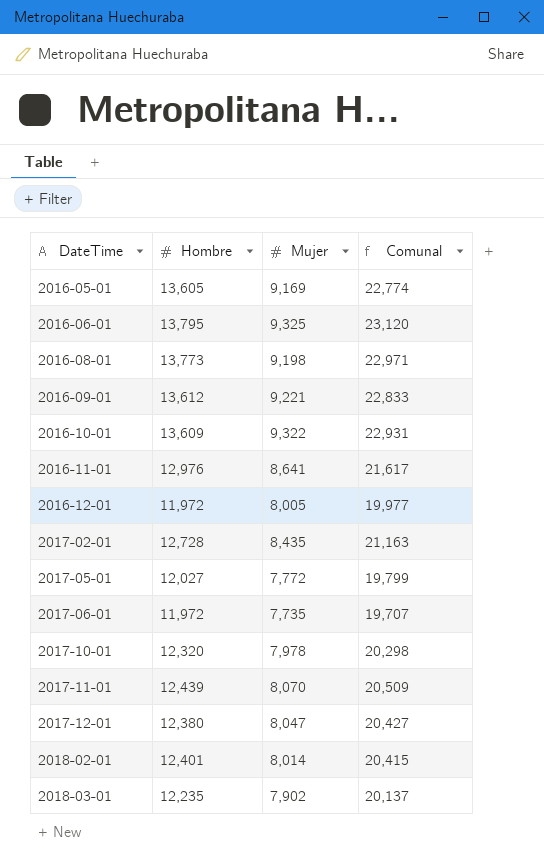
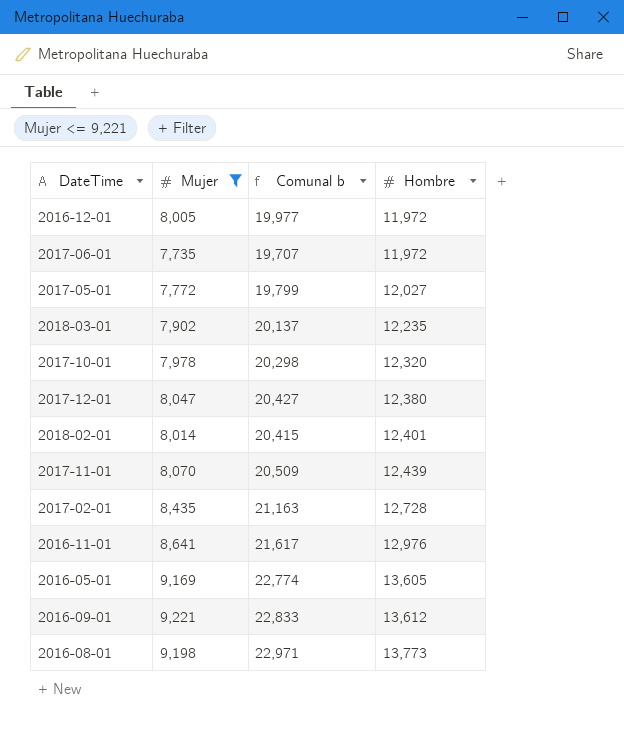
filter: none -> Mujer <= 9,221
row order: DateTime ascending -> Hombre ascending
column name: Comunal -> Comunal b
column Hombre | position: 2 -> 4

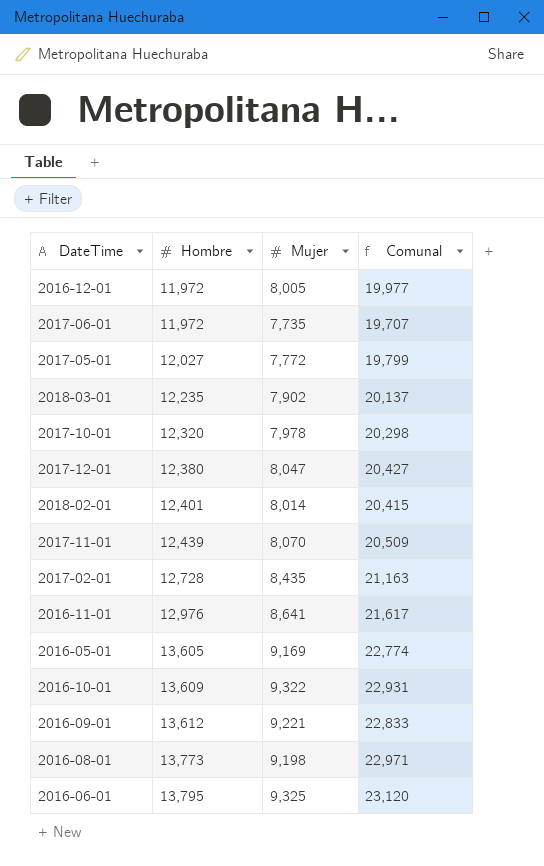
filter: Mujer <= 9,221 -> none
column Hombre | position: 4 -> 2
column name: Comunal b -> Comunal

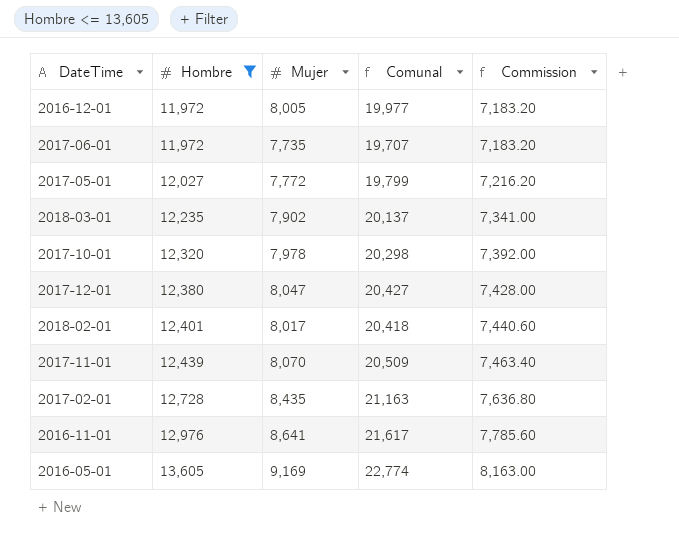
filter: none -> Hombre <= 13,605
column Commission | formula: none -> [Hombre] * 0.6
2018-02-01 | Mujer: 8,014 -> 8,017
2018-02-01 | Comunal: 20,415 -> 20,418

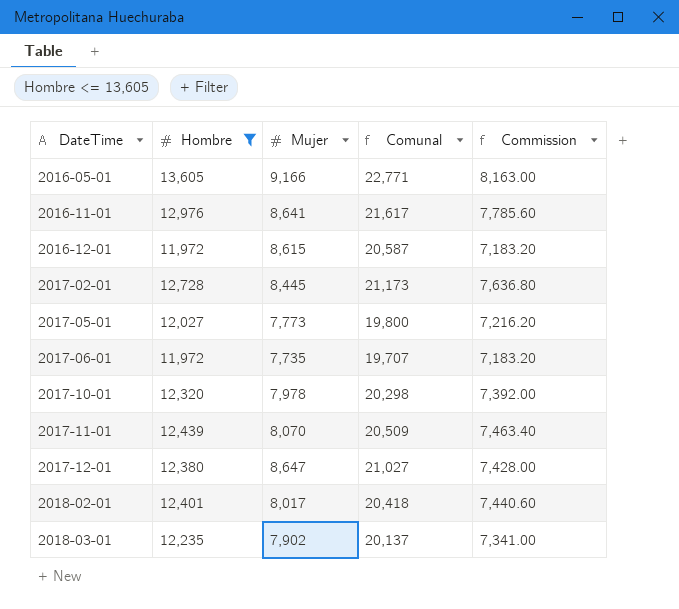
row order: Hombre ascending -> DateTime ascending
2016-05-01 | Mujer: 9,169 -> 9,166
2016-05-01 | Comunal: 22,774 -> 22,771
2016-12-01 | Mujer: 8,005 -> 8,615
2016-12-01 | Comunal: 19,977 -> 20,587
2017-02-01 | Mujer: 8,435 -> 8,445
2017-02-01 | Comunal: 21,163 -> 21,173
2017-05-01 | Mujer: 7,772 -> 7,773
2017-05-01 | Comunal: 19,799 -> 19,800
2017-12-01 | Mujer: 8,047 -> 8,647
2017-12-01 | Comunal: 20,427 -> 21,027

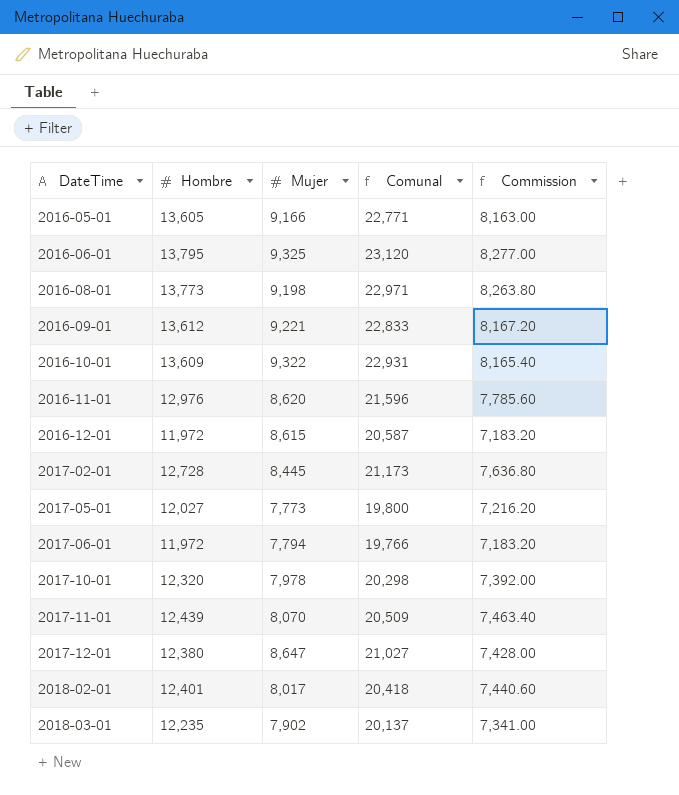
filter: Hombre <= 13,605 -> none
2016-11-01 | Mujer: 8,641 -> 8,620
2016-11-01 | Comunal: 21,617 -> 21,596
2017-06-01 | Mujer: 7,735 -> 7,794
2017-06-01 | Comunal: 19,707 -> 19,766

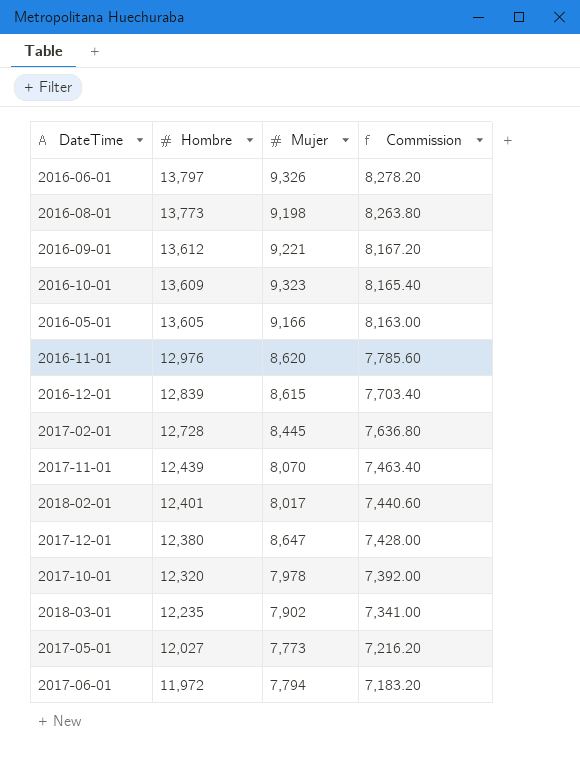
row order: DateTime ascending -> Hombre descending
column Comunal | formula: [Hombre] + [Mujer] -> none
2016-06-01 | Hombre: 13,795 -> 13,797
2016-06-01 | Mujer: 9,325 -> 9,326
2016-06-01 | Commission: 8,277.00 -> 8,278.20
2016-10-01 | Mujer: 9,322 -> 9,323
2016-12-01 | Hombre: 11,972 -> 12,839
2016-12-01 | Commission: 7,183.20 -> 7,703.40

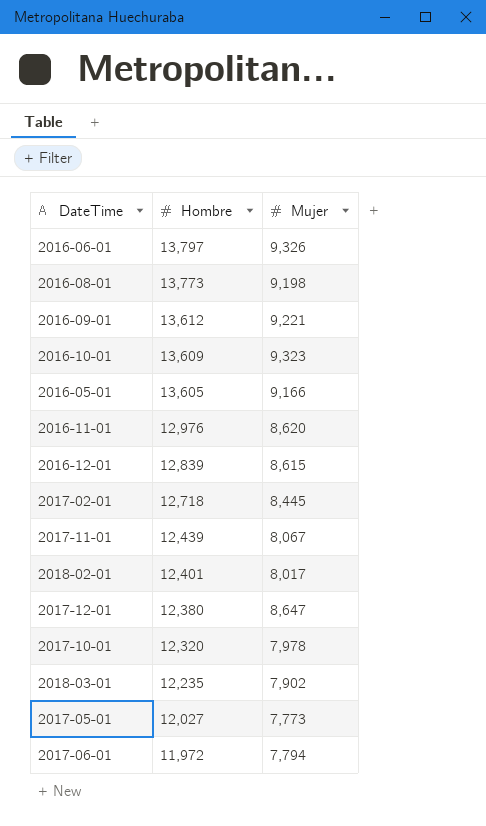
column Commission | formula: [Hombre] * 0.6 -> none
2017-02-01 | Hombre: 12,728 -> 12,718
2017-11-01 | Mujer: 8,070 -> 8,067

